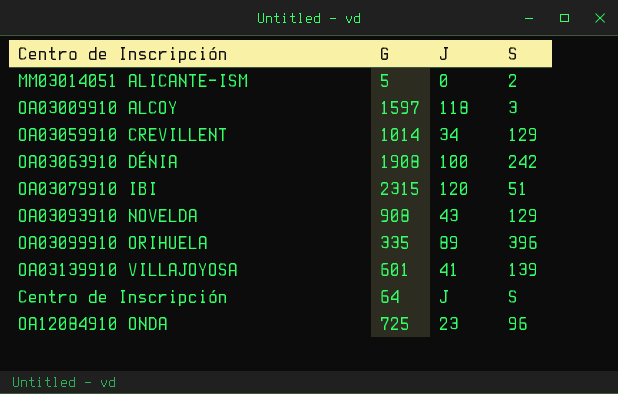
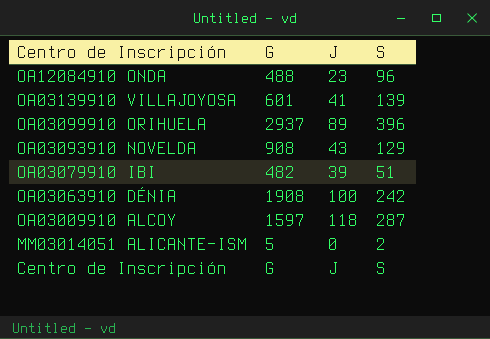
row order: none -> Centro de Inscripción descending
row OA03059910 CREVILLENT: 1014 | 34 | 129 -> none
OA12084910 ONDA | G: 725 -> 488
OA03099910 ORIHUELA | G: 335 -> 2937
OA03079910 IBI | G: 2315 -> 482
OA03079910 IBI | J: 120 -> 39
OA03009910 ALCOY | S: 3 -> 287
Centro de Inscripción | G: 64 -> G

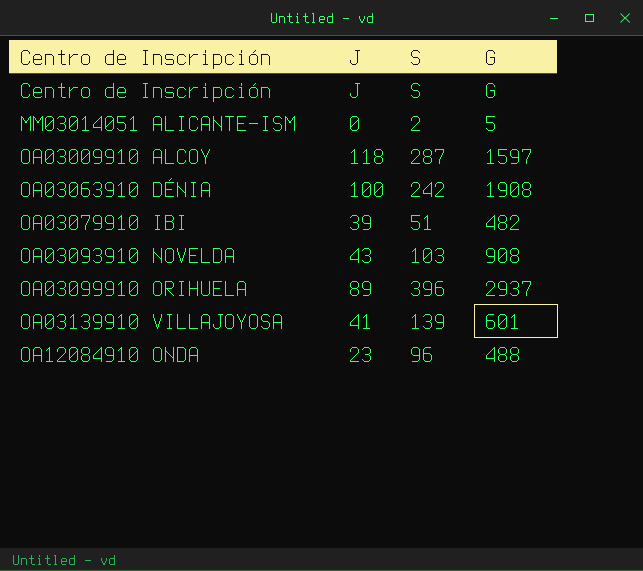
row order: Centro de Inscripción descending -> Centro de Inscripción ascending
column G | position: 2 -> 4
OA03093910 NOVELDA | S: 129 -> 103

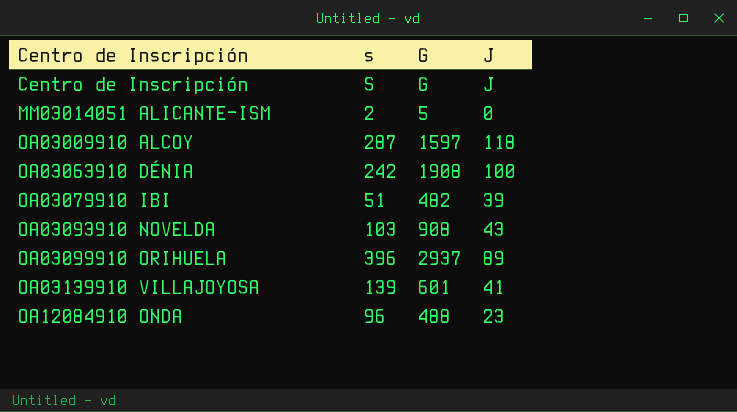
column name: S -> s
column J | position: 2 -> 4

